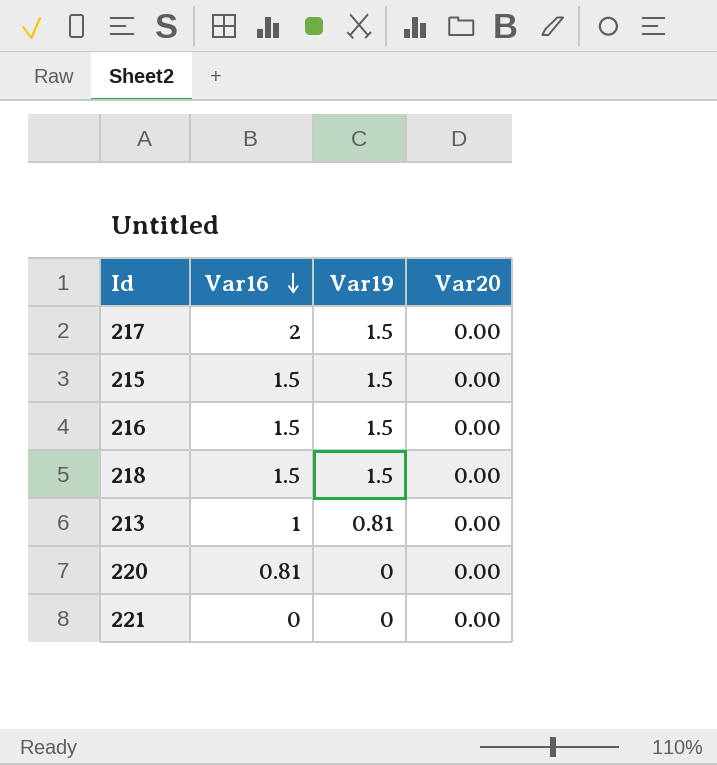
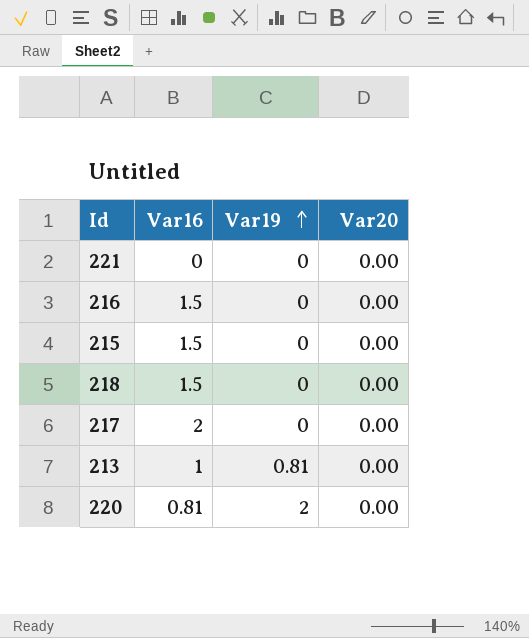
row order: Var16 descending -> Var19 ascending
216 | Var19: 1.5 -> 0
215 | Var19: 1.5 -> 0
218 | Var19: 1.5 -> 0
217 | Var19: 1.5 -> 0
220 | Var19: 0 -> 2

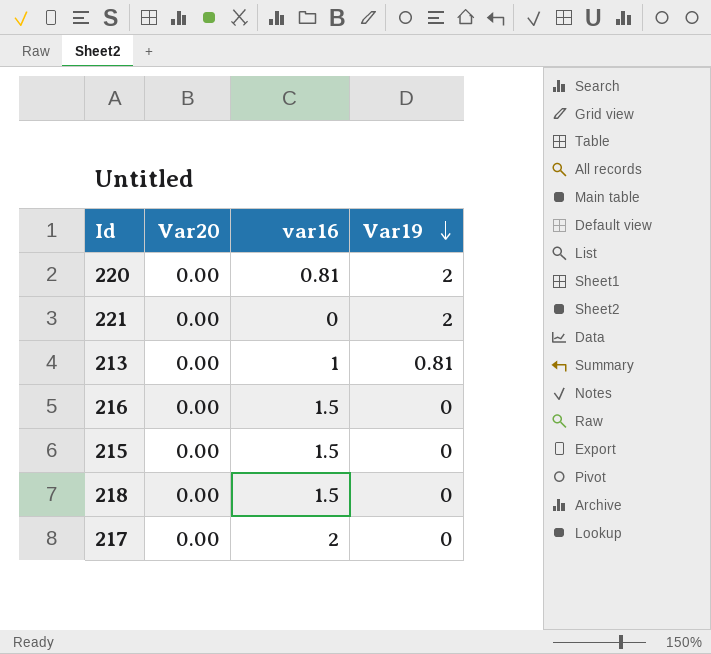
row order: Var19 ascending -> Var19 descending
column Var20 | position: 4 -> 2
column name: Var16 -> var16
221 | Var19: 0 -> 2

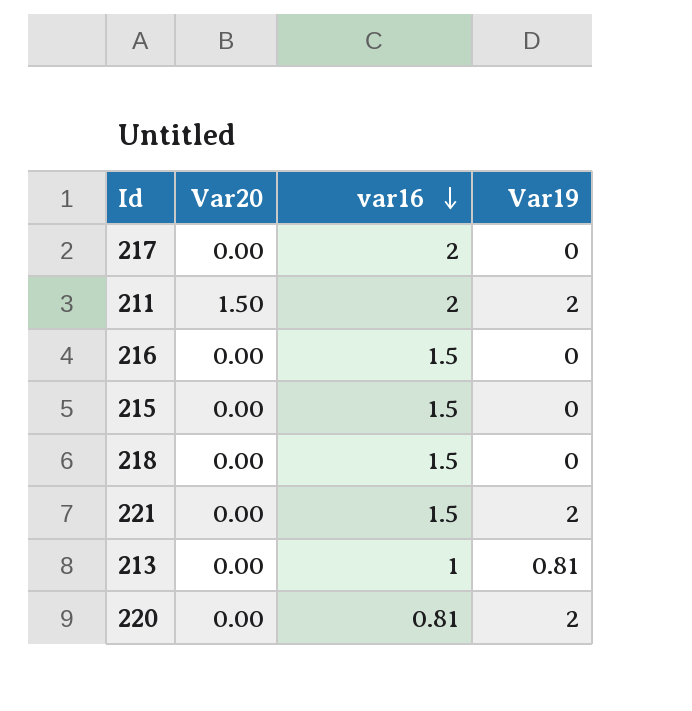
row order: Var19 descending -> var16 descending
row 211: none -> 1.50 | 2 | 2
221 | var16: 0 -> 1.5

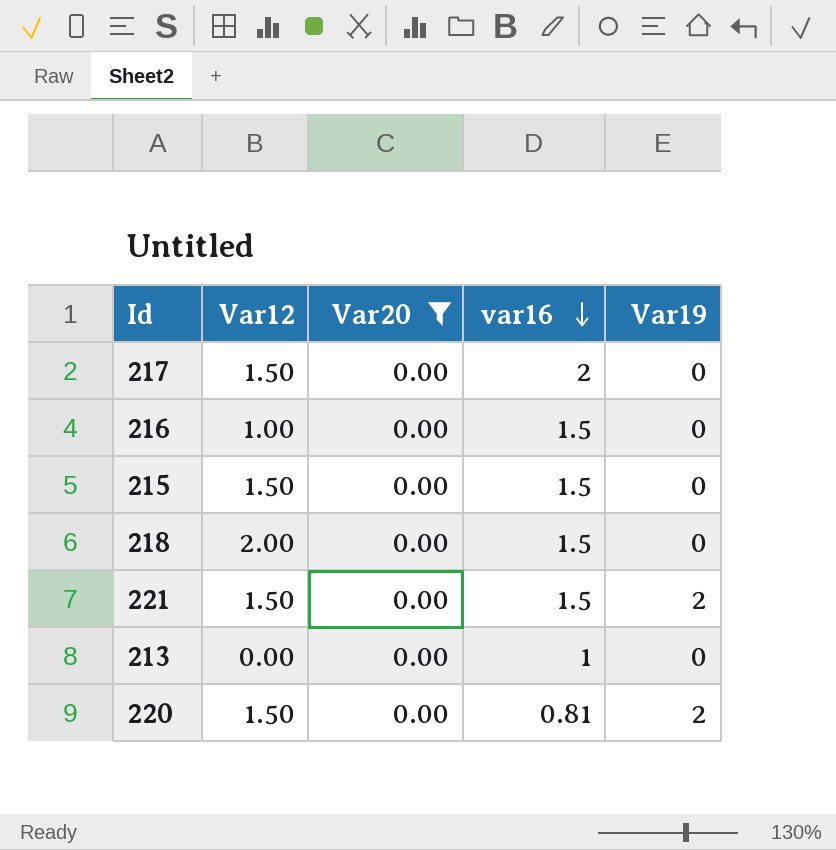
filter: none -> Var20 = 0.00
column Var12 | position: none -> 2
213 | Var19: 0.81 -> 0

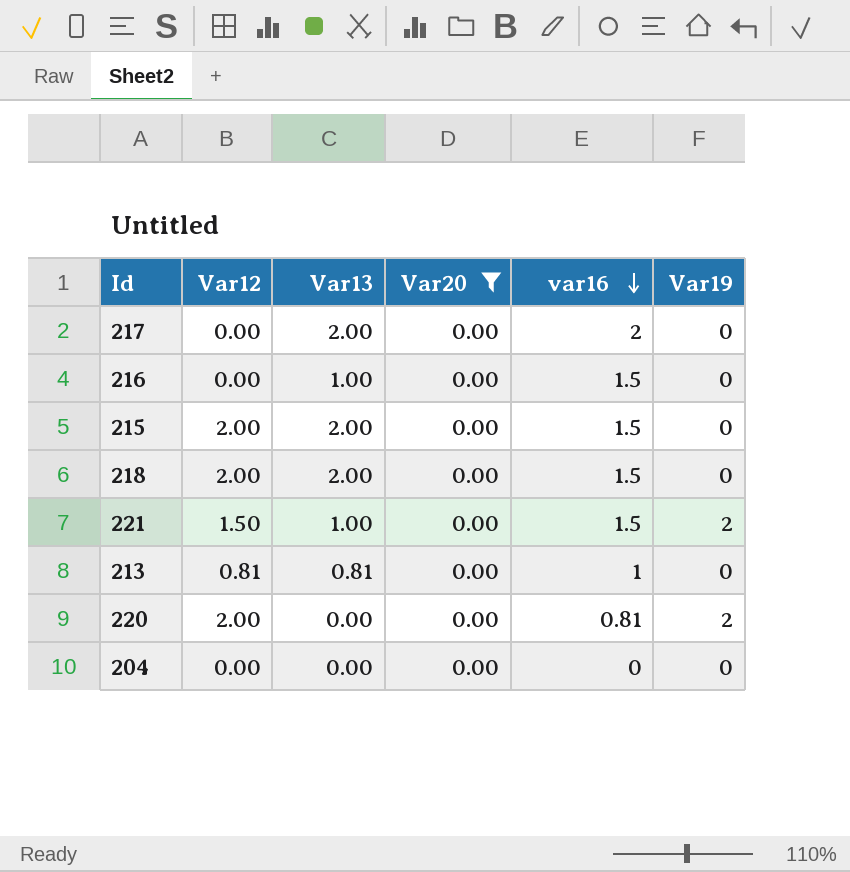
column Var13 | position: none -> 3
217 | Var12: 1.50 -> 0.00
216 | Var12: 1.00 -> 0.00
215 | Var12: 1.50 -> 2.00
213 | Var12: 0.00 -> 0.81
220 | Var12: 1.50 -> 2.00
row 204: none -> 0.00 | 0.00 | 0.00 | 0 | 0

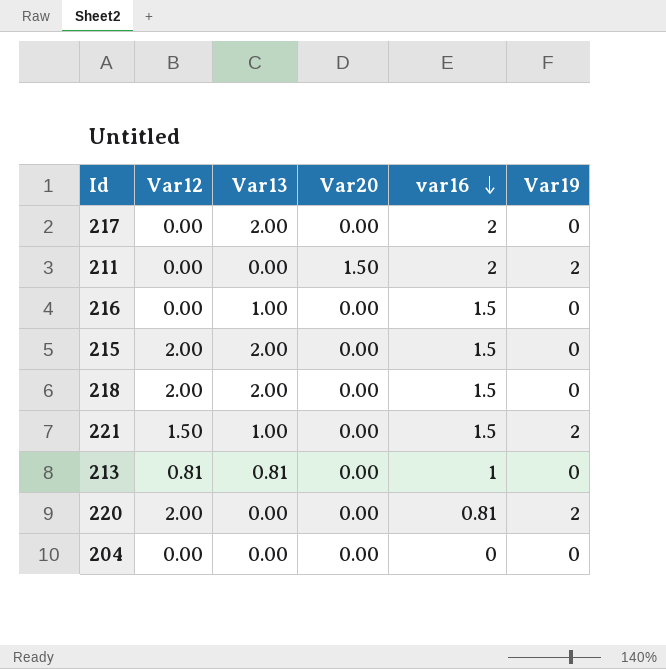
filter: Var20 = 0.00 -> none

